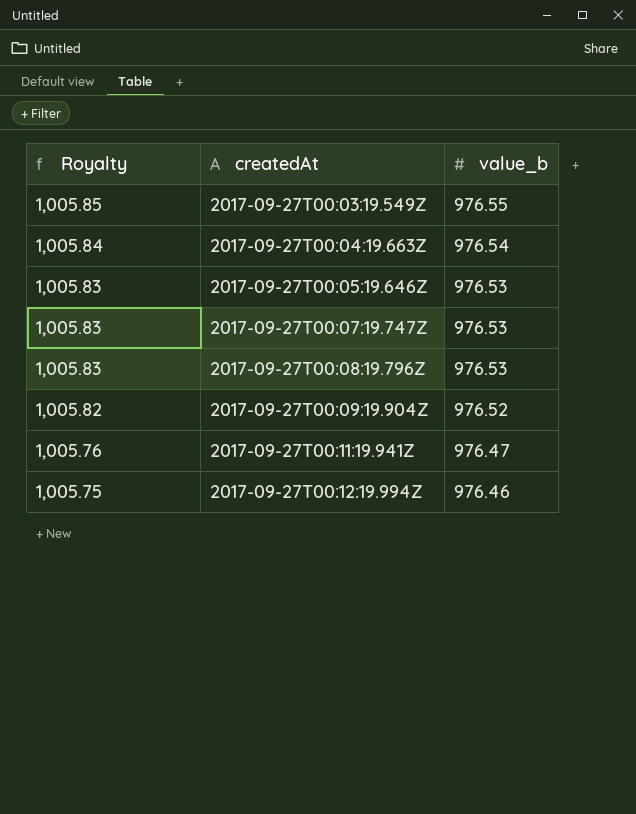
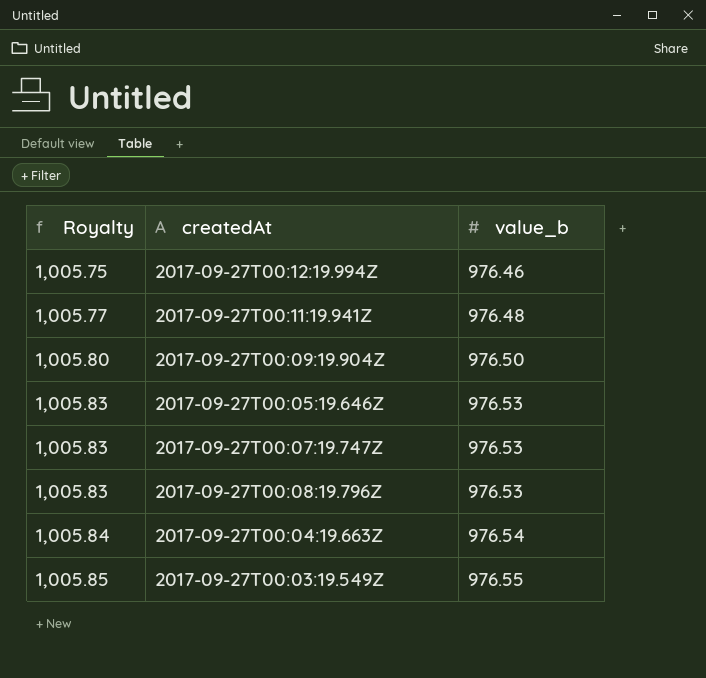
row order: Royalty descending -> Royalty ascending
2017-09-27T00:11:19.941Z | Royalty: 1,005.76 -> 1,005.77
2017-09-27T00:11:19.941Z | value_b: 976.47 -> 976.48
2017-09-27T00:09:19.904Z | Royalty: 1,005.82 -> 1,005.80
2017-09-27T00:09:19.904Z | value_b: 976.52 -> 976.50

